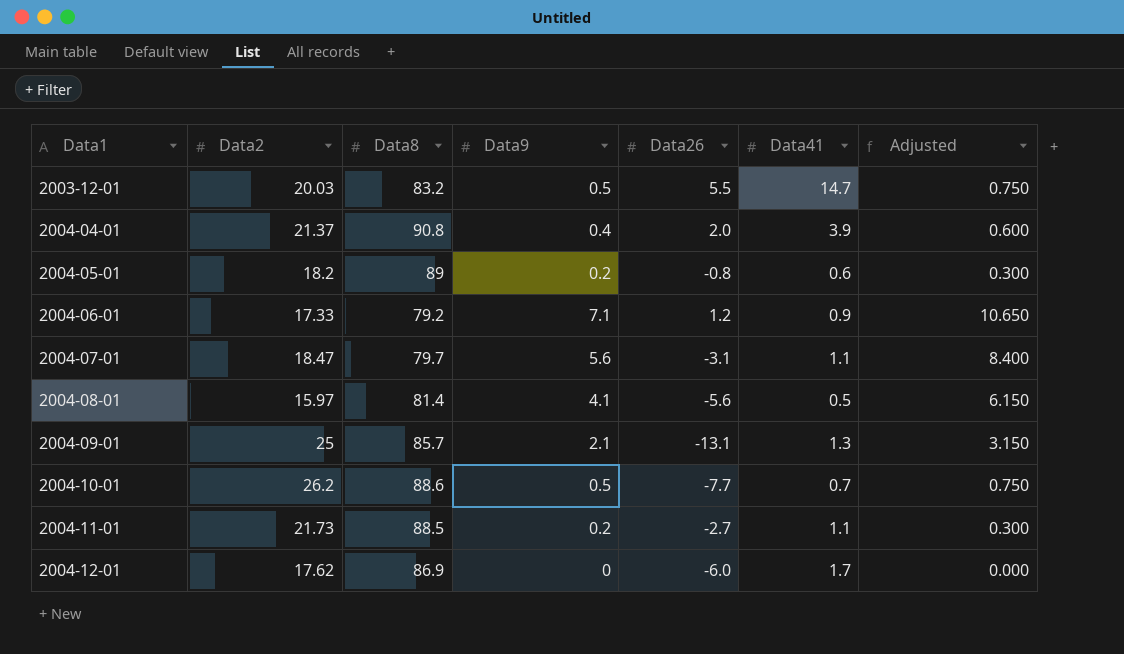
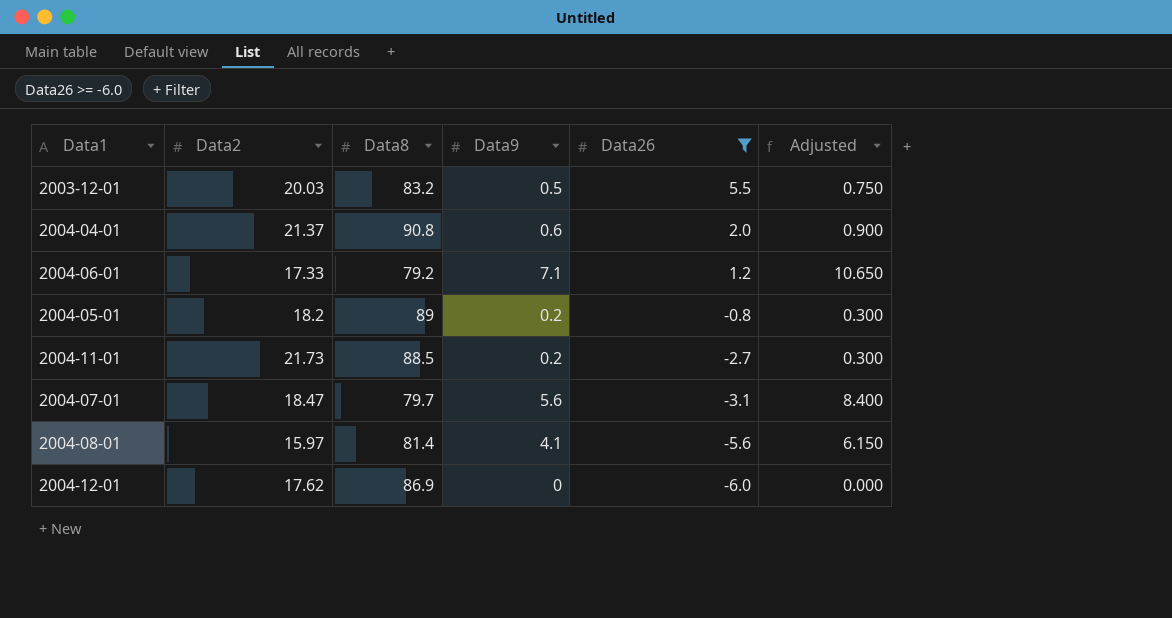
filter: none -> Data26 >= -6.0
row order: Data1 ascending -> Data26 descending
column Data41 | position: 6 -> none
2004-04-01 | Data9: 0.4 -> 0.6
2004-04-01 | Adjusted: 0.600 -> 0.900

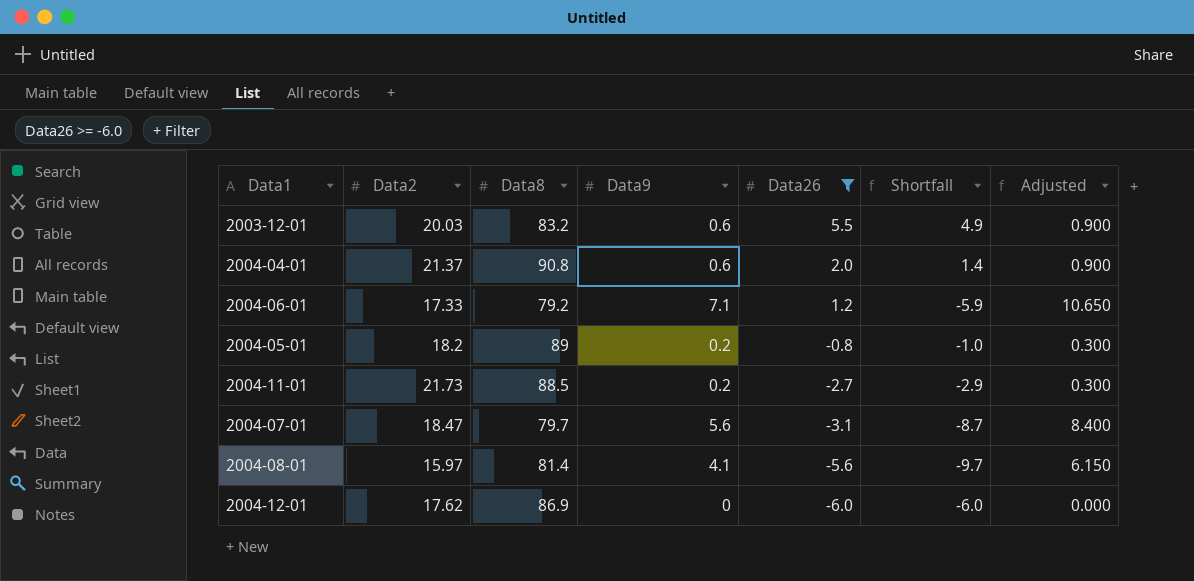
column Shortfall | formula: none -> [Data26] - [Data9]
2003-12-01 | Data9: 0.5 -> 0.6
2003-12-01 | Adjusted: 0.750 -> 0.900

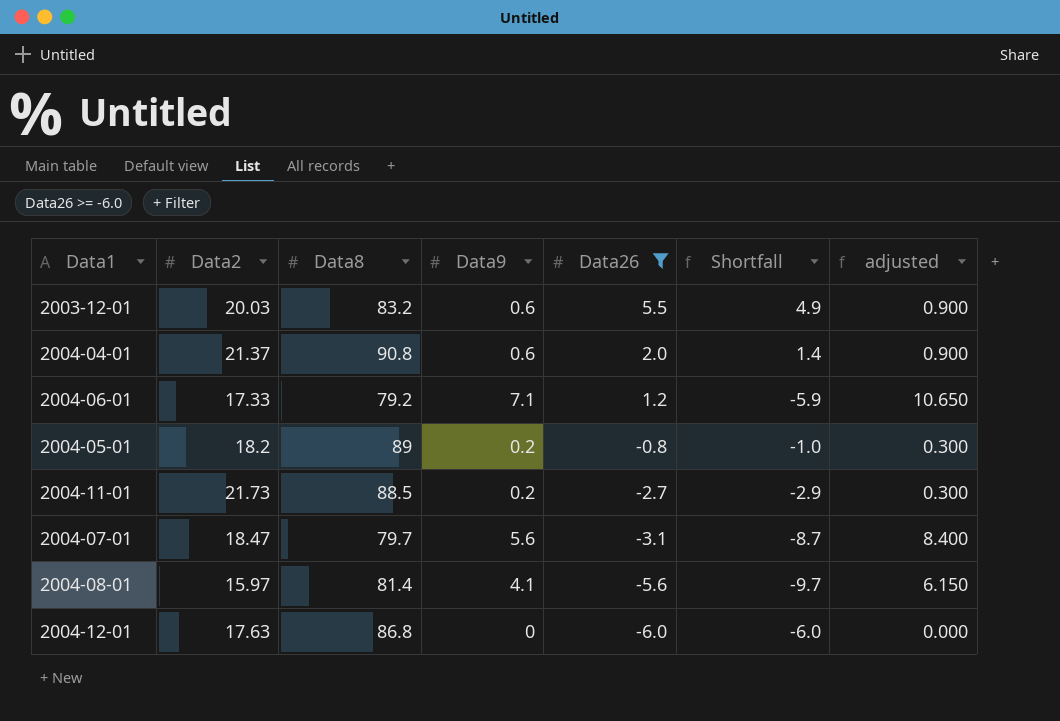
column name: Adjusted -> adjusted
2004-12-01 | Data2: 17.62 -> 17.63
2004-12-01 | Data8: 86.9 -> 86.8

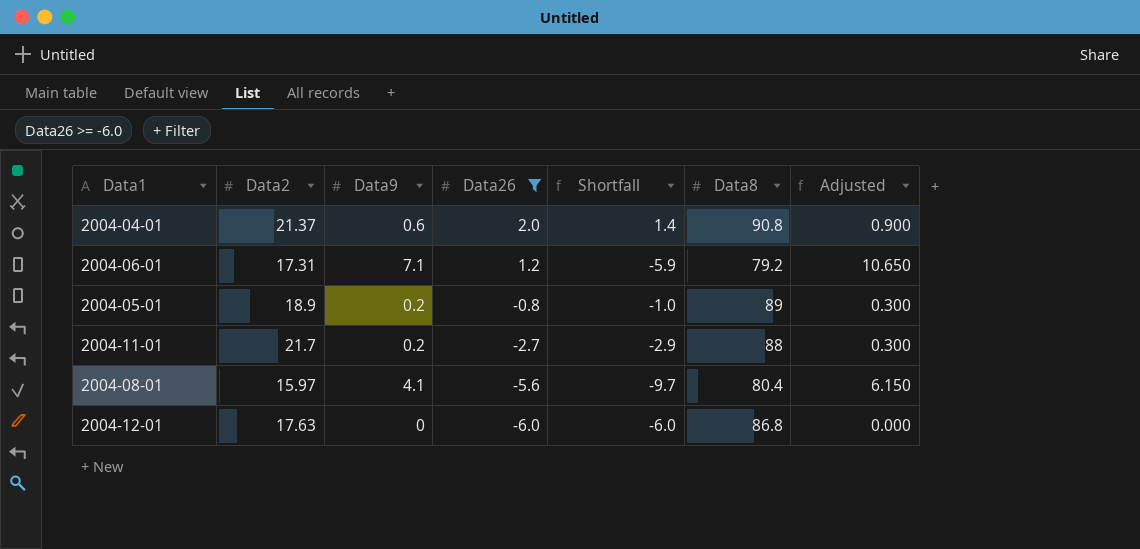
column Data8 | position: 3 -> 6
column name: adjusted -> Adjusted
row 2003-12-01: 20.03 | 83.2 | 0.6 | 5.5 | 4.9 | 0.900 -> none
row 2004-07-01: 18.47 | 79.7 | 5.6 | -3.1 | -8.7 | 8.400 -> none
2004-06-01 | Data2: 17.33 -> 17.31
2004-05-01 | Data2: 18.2 -> 18.9
2004-11-01 | Data2: 21.73 -> 21.7
2004-11-01 | Data8: 88.5 -> 88
2004-08-01 | Data8: 81.4 -> 80.4

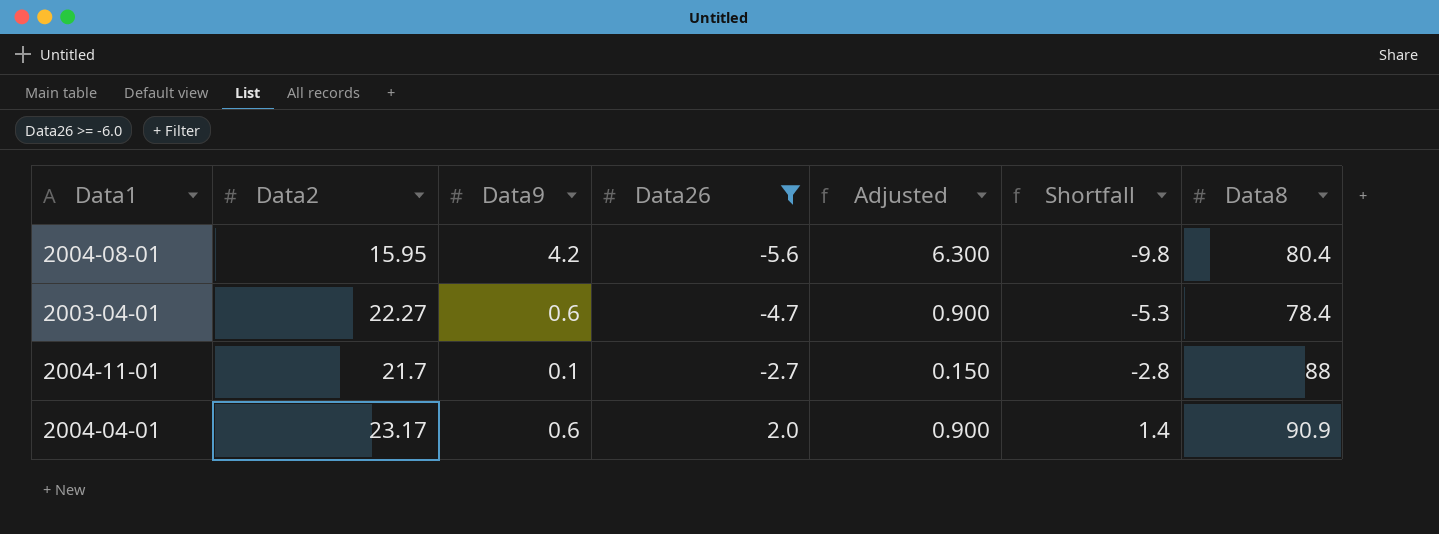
row order: Data26 descending -> Data26 ascending
column Adjusted | position: 7 -> 5
row 2004-06-01: 17.31 | 7.1 | 1.2 | -5.9 | 79.2 | 10.650 -> none
row 2004-05-01: 18.9 | 0.2 | -0.8 | -1.0 | 89 | 0.300 -> none
row 2004-12-01: 17.63 | 0 | -6.0 | -6.0 | 86.8 | 0.000 -> none
2004-08-01 | Data2: 15.97 -> 15.95
2004-08-01 | Data9: 4.1 -> 4.2
2004-08-01 | Adjusted: 6.150 -> 6.300
2004-08-01 | Shortfall: -9.7 -> -9.8
row 2003-04-01: none -> 22.27 | 0.6 | -4.7 | 0.900 | -5.3 | 78.4
2004-11-01 | Data9: 0.2 -> 0.1
2004-11-01 | Adjusted: 0.300 -> 0.150
2004-11-01 | Shortfall: -2.9 -> -2.8
2004-04-01 | Data2: 21.37 -> 23.17
2004-04-01 | Data8: 90.8 -> 90.9

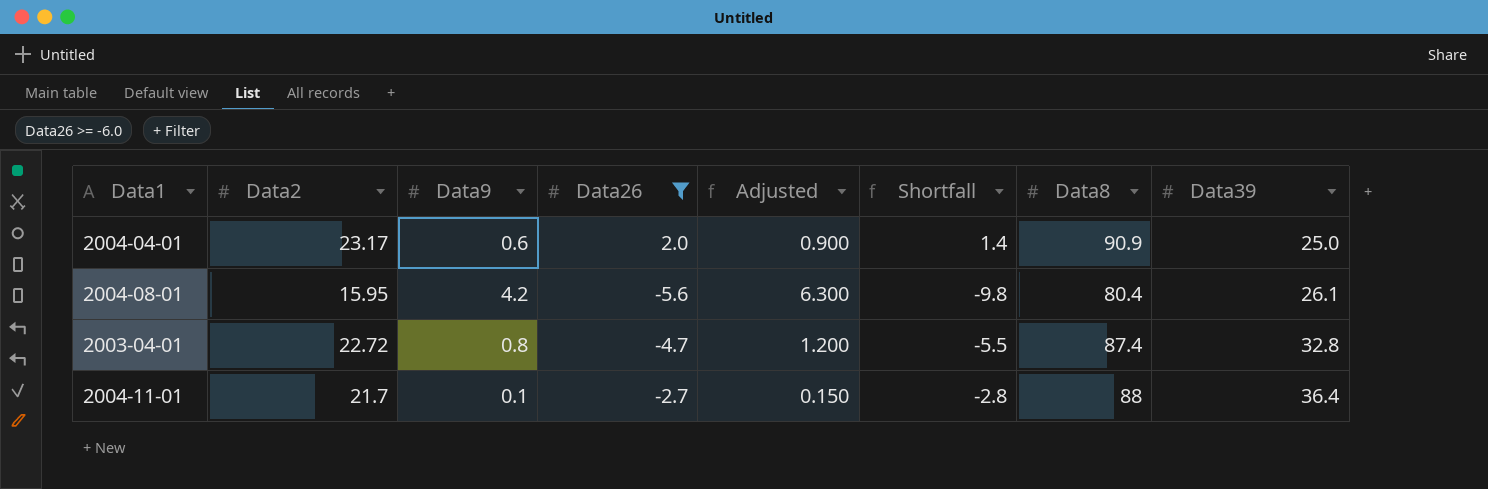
row order: Data26 ascending -> Data39 ascending
column Data39 | position: none -> 8
2003-04-01 | Data2: 22.27 -> 22.72
2003-04-01 | Data9: 0.6 -> 0.8
2003-04-01 | Adjusted: 0.900 -> 1.200
2003-04-01 | Shortfall: -5.3 -> -5.5
2003-04-01 | Data8: 78.4 -> 87.4

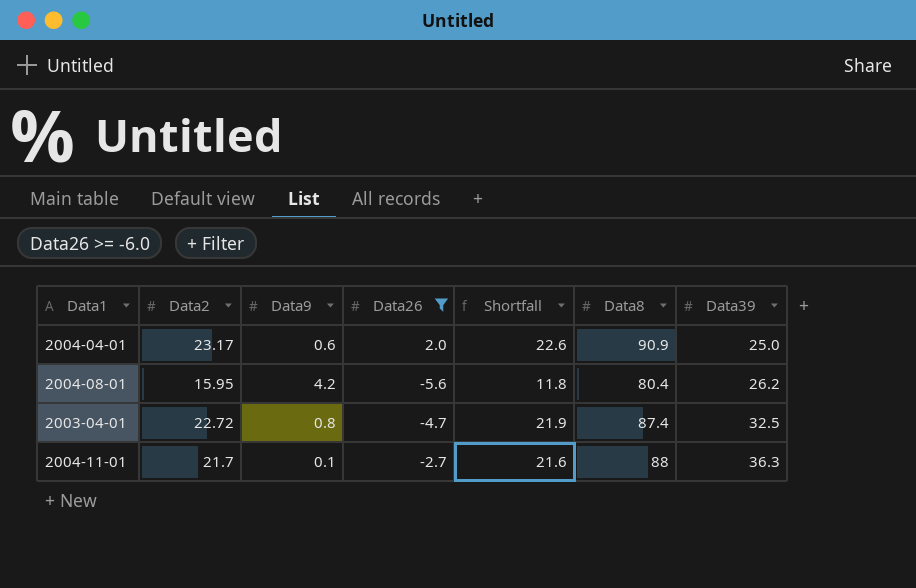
column Adjusted | formula: [Data9] * 1.5 -> none
column Shortfall | formula: [Data26] - [Data9] -> [Data2] - [Data9]
2004-08-01 | Data39: 26.1 -> 26.2
2003-04-01 | Data39: 32.8 -> 32.5
2004-11-01 | Data39: 36.4 -> 36.3

